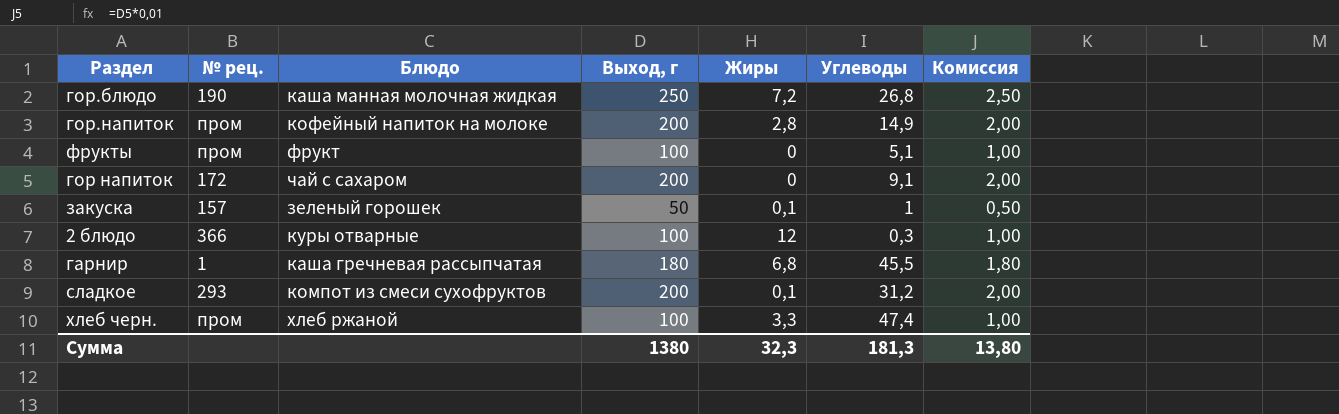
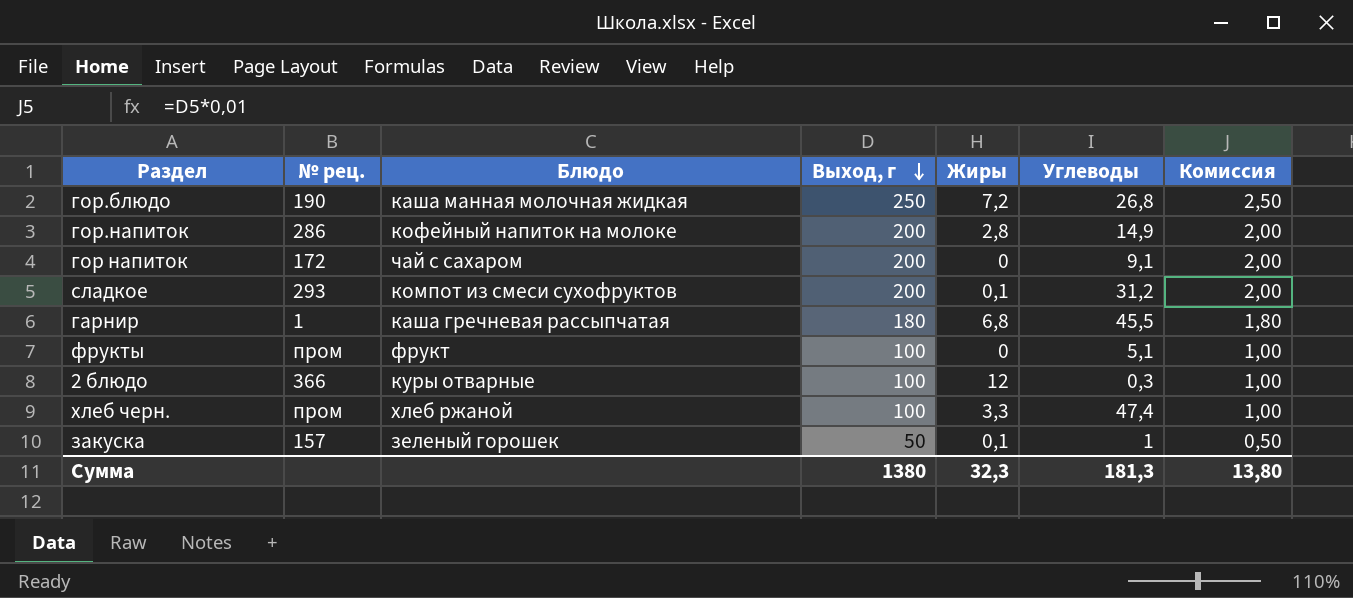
row order: none -> Выход, г descending
гор.напиток | № рец.: пром -> 286

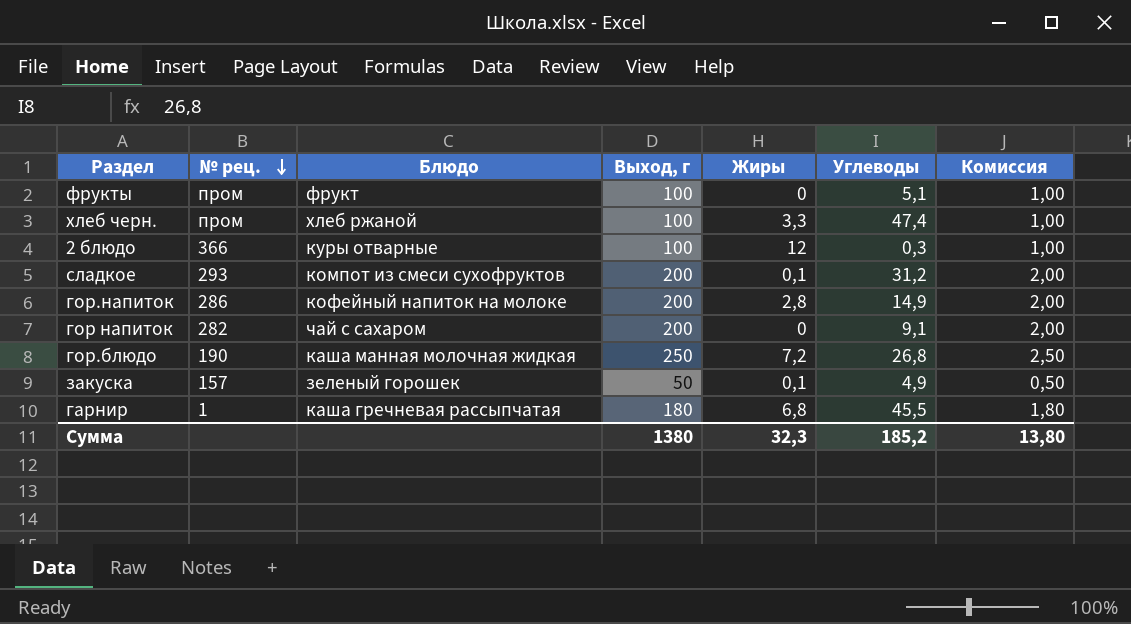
row order: Выход, г descending -> № рец. descending
гор напиток | № рец.: 172 -> 282
закуска | Углеводы: 1 -> 4,9
Сумма | Углеводы: 181,3 -> 185,2

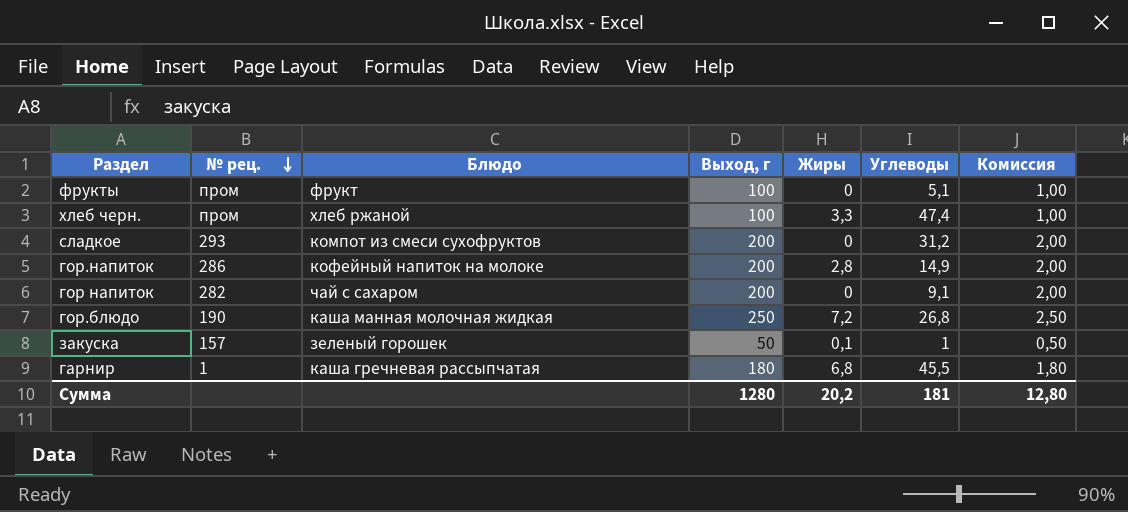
row 2 блюдо: 366 | куры отварные | 100 | 12 | 0,3 | 1,00 -> none
сладкое | Жиры: 0,1 -> 0
закуска | Углеводы: 4,9 -> 1
Сумма | Выход, г: 1380 -> 1280
Сумма | Жиры: 32,3 -> 20,2
Сумма | Углеводы: 185,2 -> 181
Сумма | Комиссия: 13,80 -> 12,80

